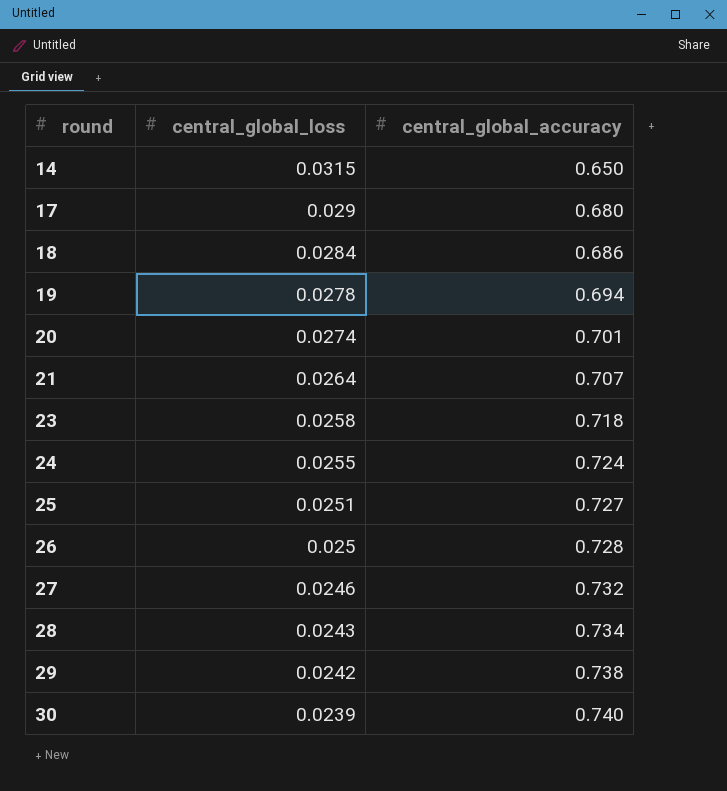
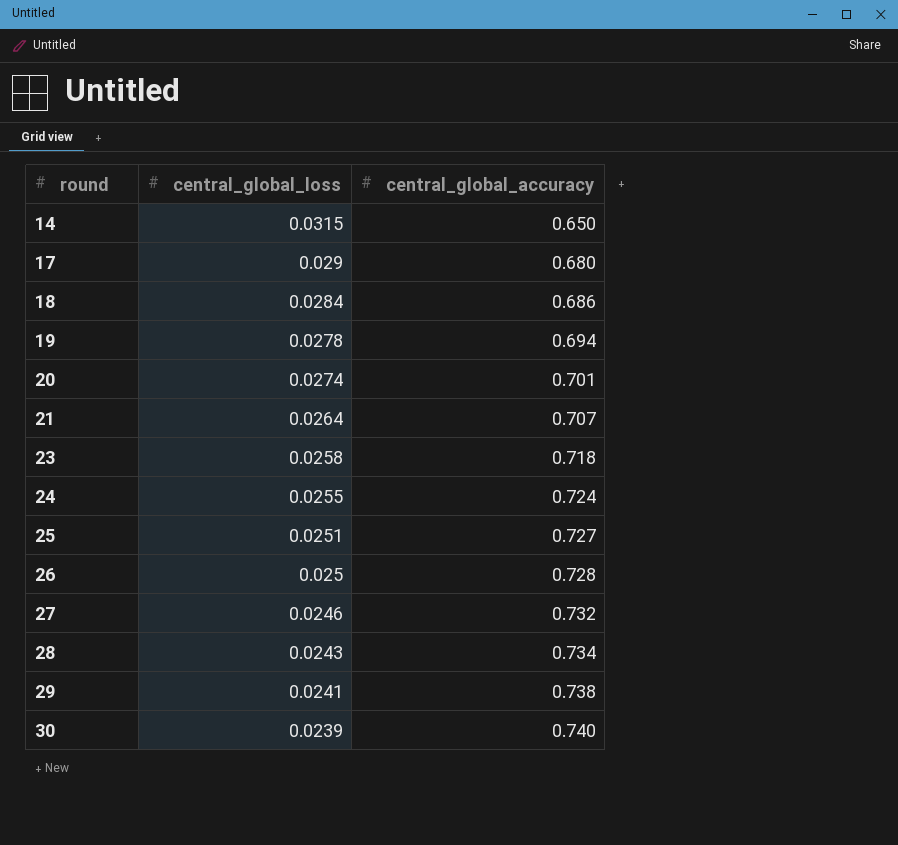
29 | central_global_loss: 0.0242 -> 0.0241

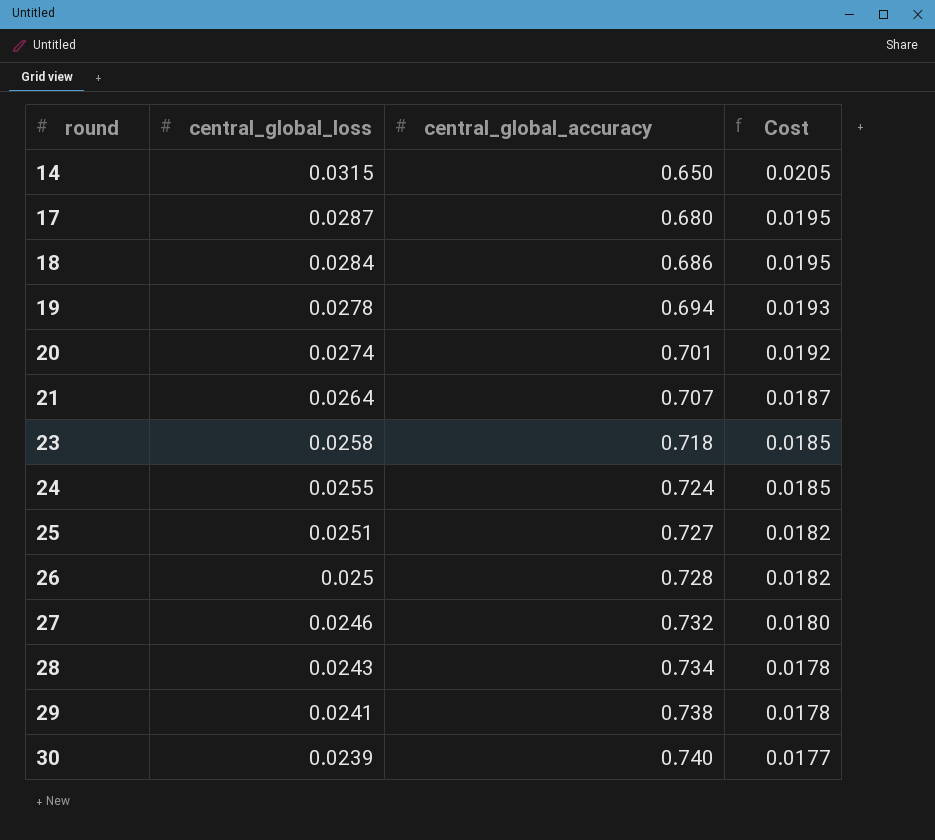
column Cost | formula: none -> [central_global_loss] * [central_global_accuracy]
17 | central_global_loss: 0.029 -> 0.0287

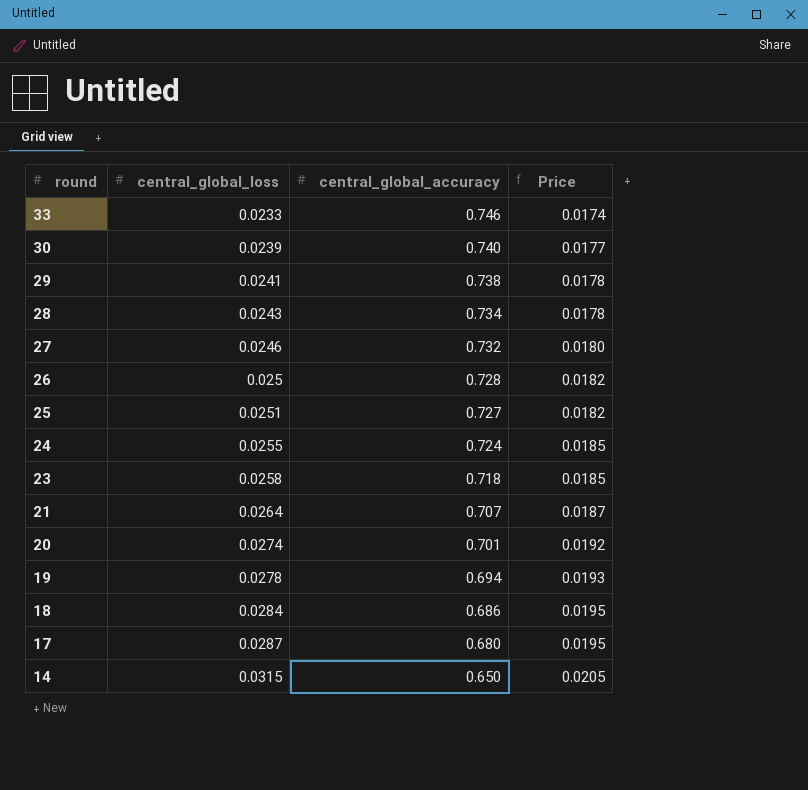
row order: round ascending -> round descending
column name: Cost -> Price
row 33: none -> 0.0233 | 0.746 | 0.0174

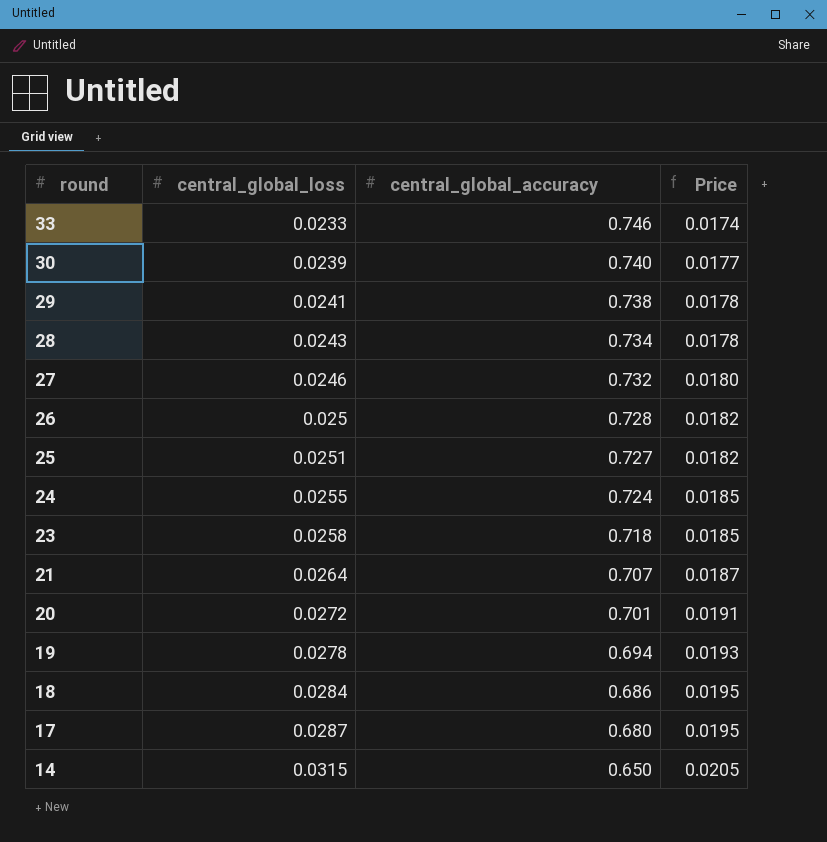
20 | central_global_loss: 0.0274 -> 0.0272
20 | Price: 0.0192 -> 0.0191

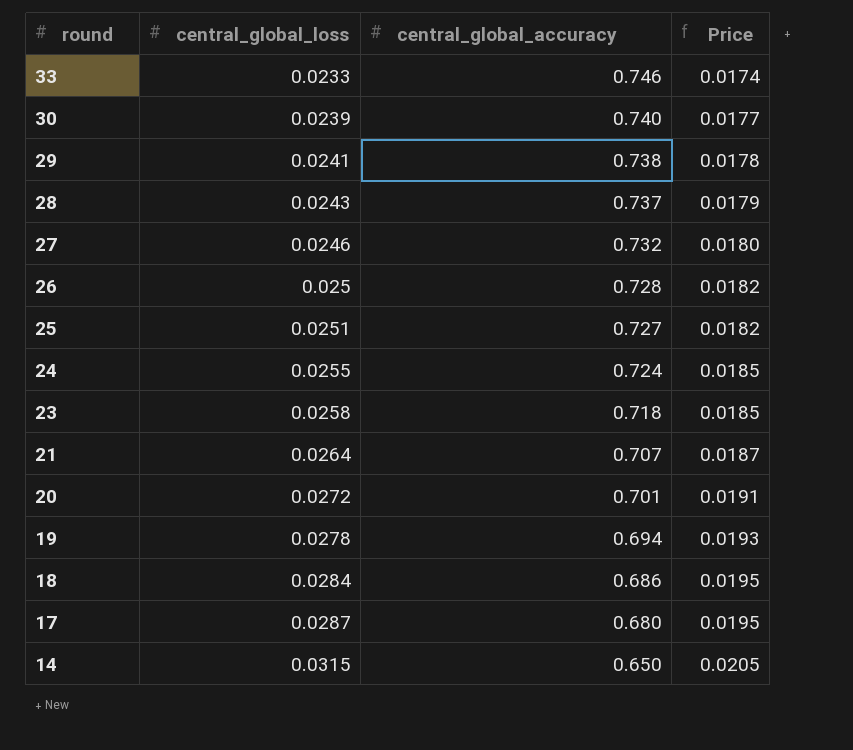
28 | central_global_accuracy: 0.734 -> 0.737
28 | Price: 0.0178 -> 0.0179

